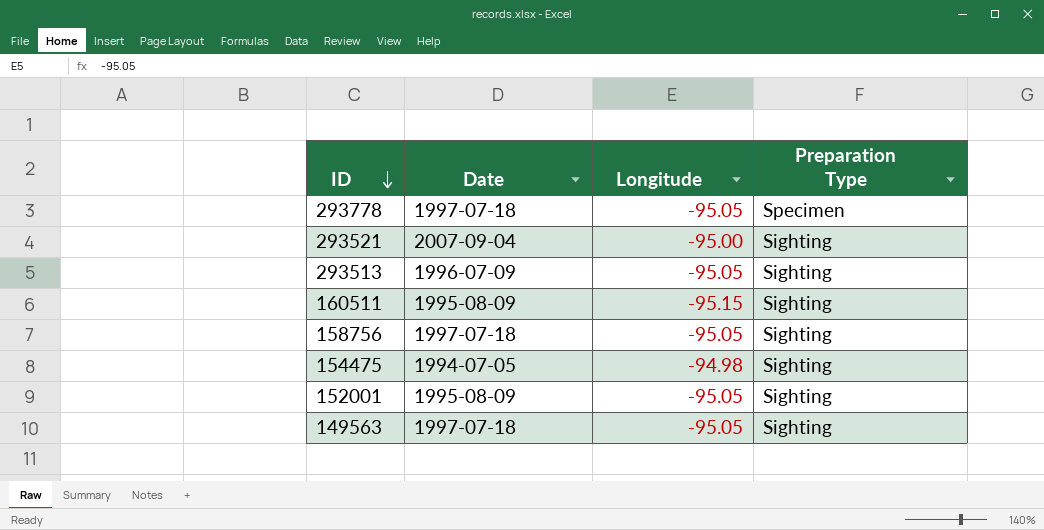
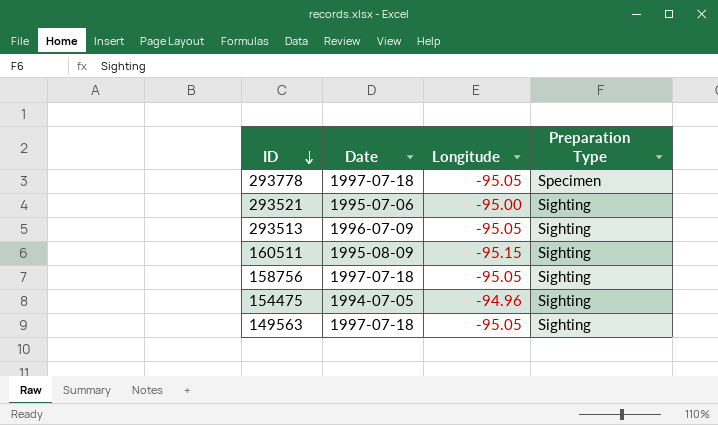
row 152001: 1995-08-09 | -95.05 | Sighting -> none
293521 | Date: 2007-09-04 -> 1995-07-06
154475 | Longitude: -94.98 -> -94.96

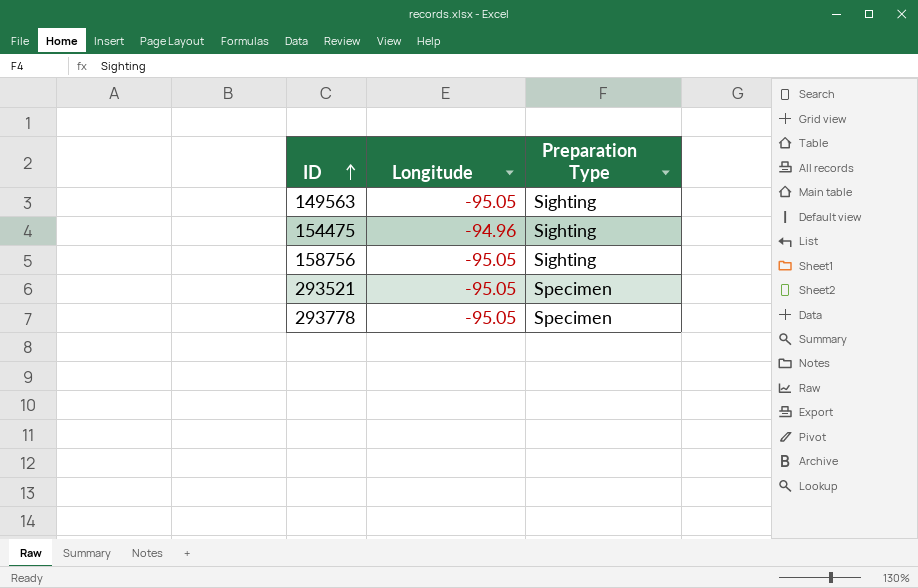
row order: ID descending -> ID ascending
column Date | position: 2 -> none
row 293513: 1996-07-09 | -95.05 | Sighting -> none
row 160511: 1995-08-09 | -95.15 | Sighting -> none
293521 | Longitude: -95.00 -> -95.05
293521 | Preparation Type: Sighting -> Specimen

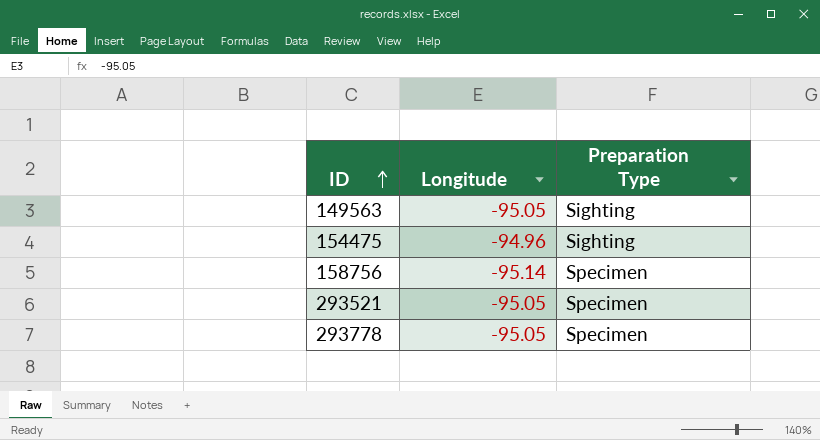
158756 | Longitude: -95.05 -> -95.14
158756 | Preparation Type: Sighting -> Specimen

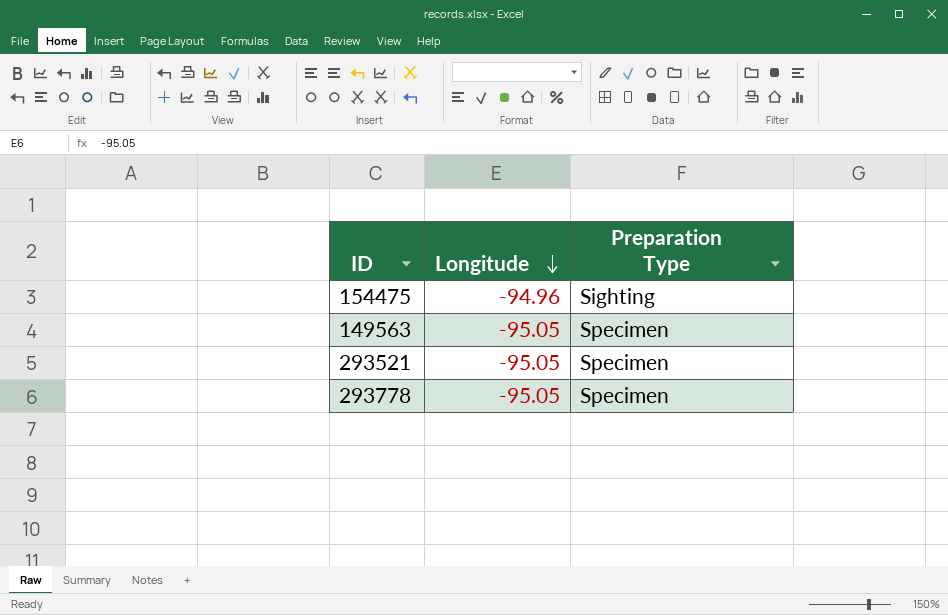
row order: ID ascending -> Longitude descending
row 158756: -95.14 | Specimen -> none
149563 | Preparation Type: Sighting -> Specimen

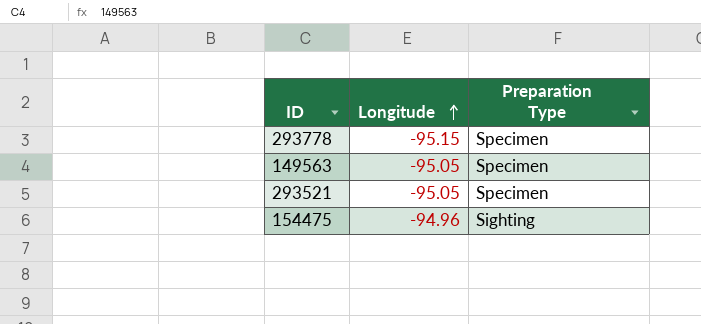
row order: Longitude descending -> Longitude ascending
293778 | Longitude: -95.05 -> -95.15

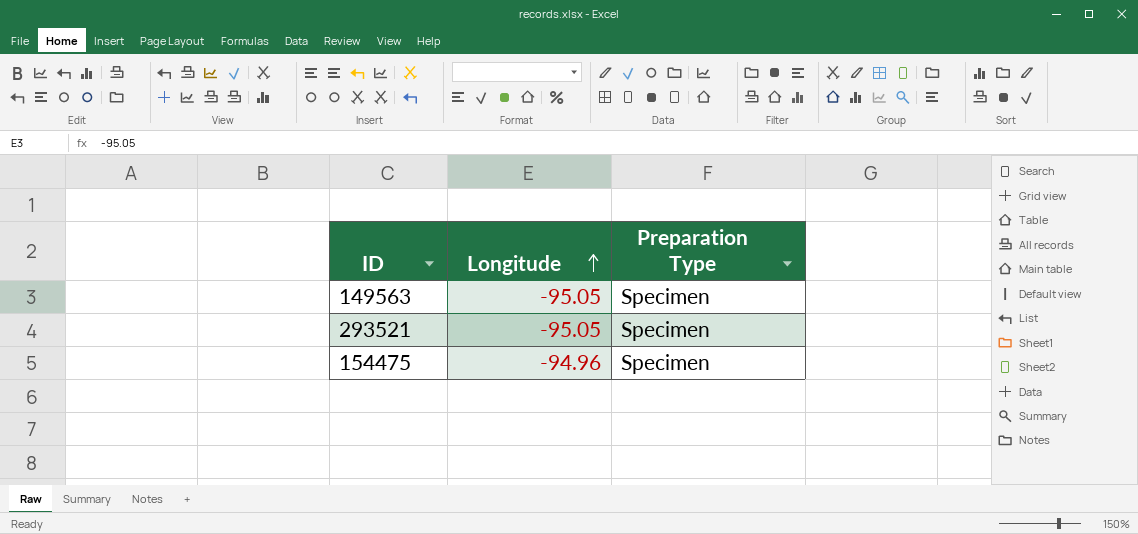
row 293778: -95.15 | Specimen -> none
154475 | Preparation Type: Sighting -> Specimen

